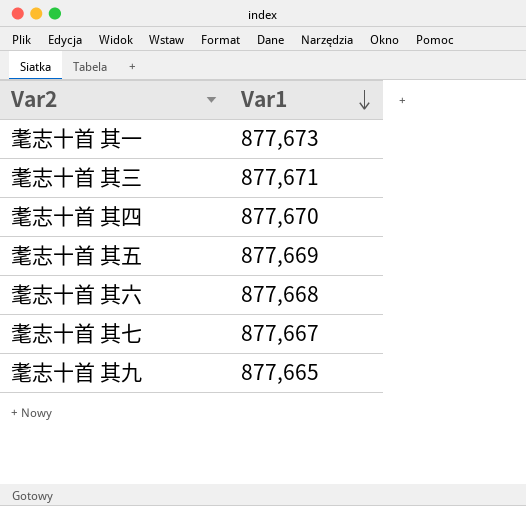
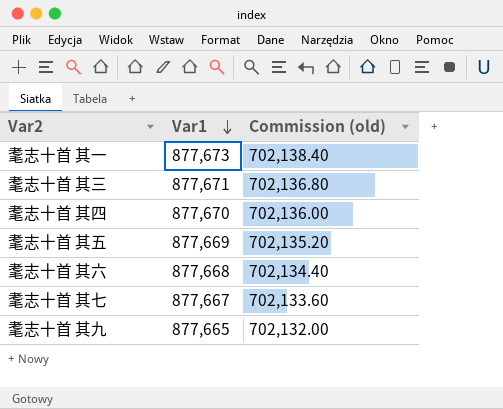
column Commission (old) | formula: none -> [Var1] * 0.8

